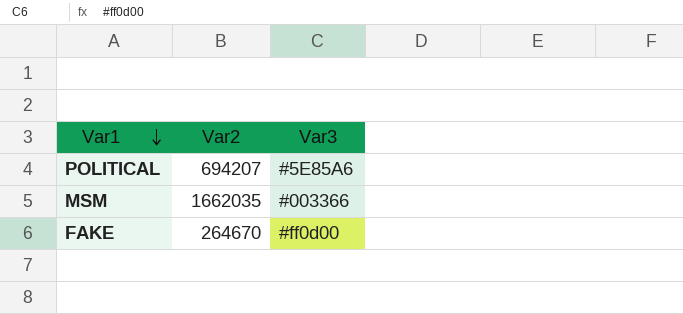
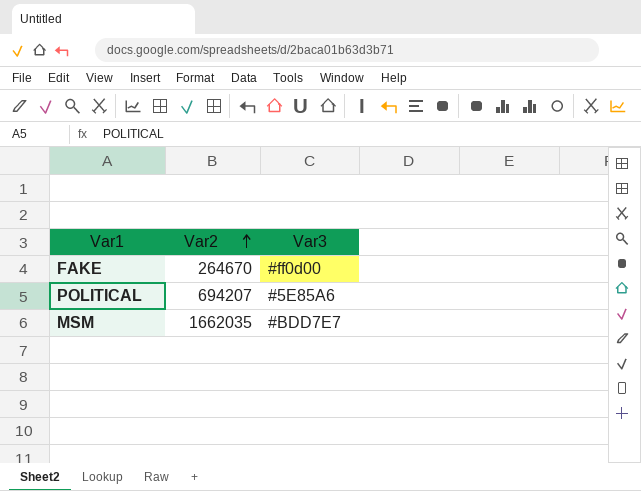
row order: Var1 descending -> Var2 ascending
MSM | Var3: #003366 -> #BDD7E7

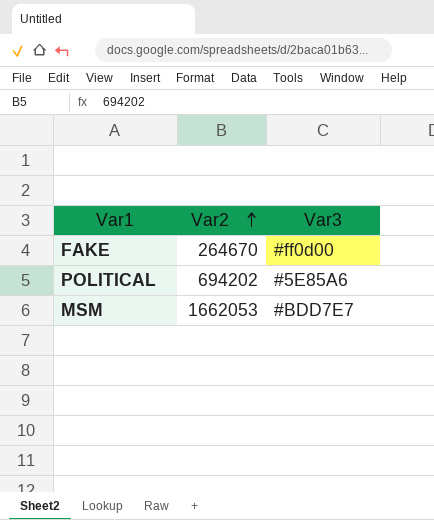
POLITICAL | Var2: 694207 -> 694202
MSM | Var2: 1662035 -> 1662053

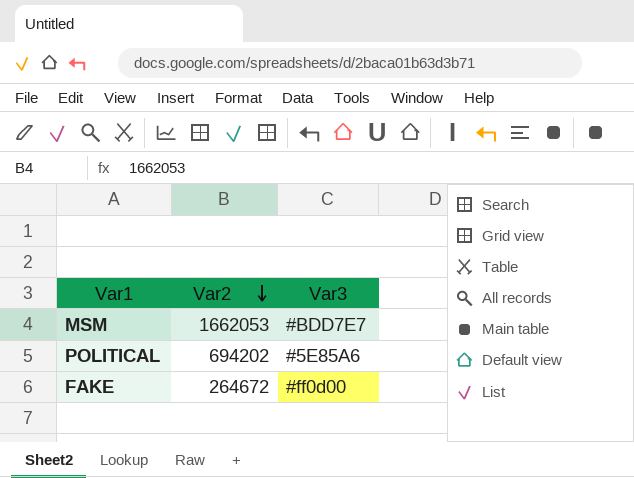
row order: Var2 ascending -> Var2 descending
FAKE | Var2: 264670 -> 264672

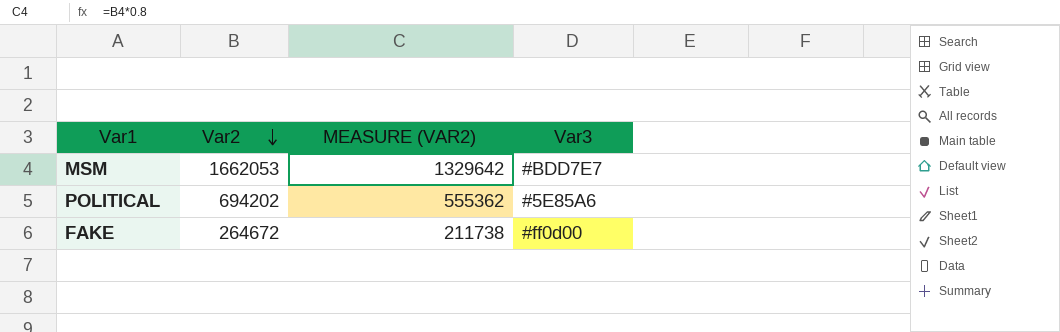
column MEASURE (VAR2) | formula: none -> [Var2] * 0.8

